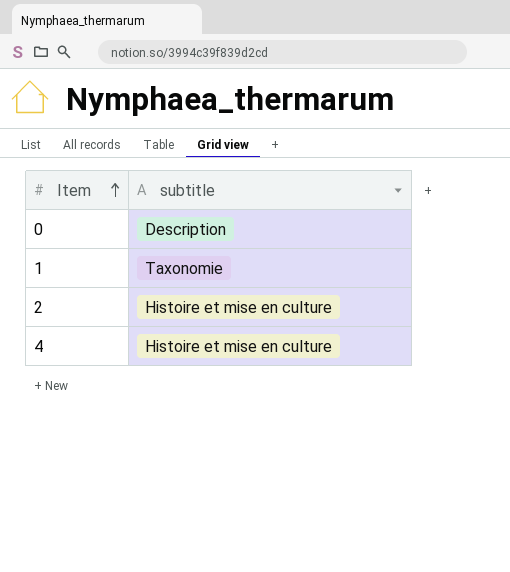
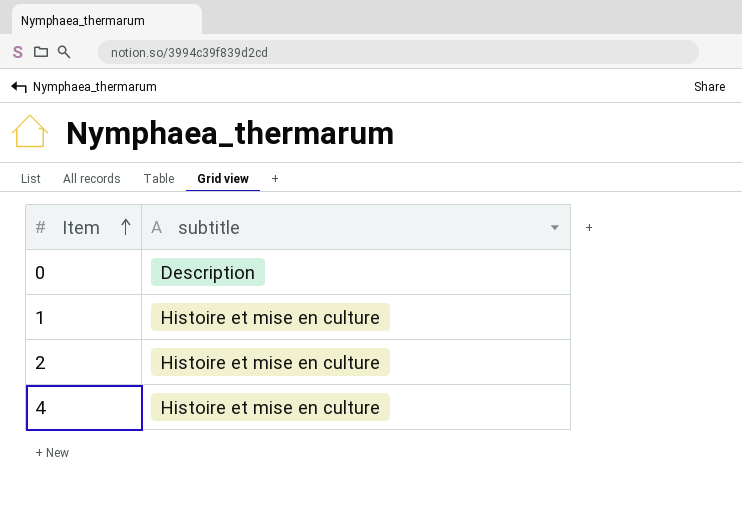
1 | subtitle: Taxonomie -> Histoire et mise en culture

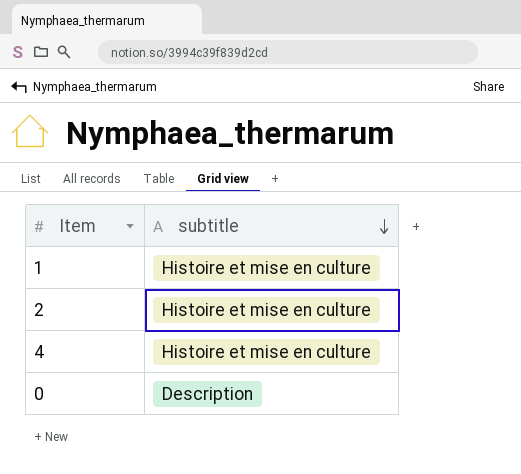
row order: Item ascending -> subtitle descending

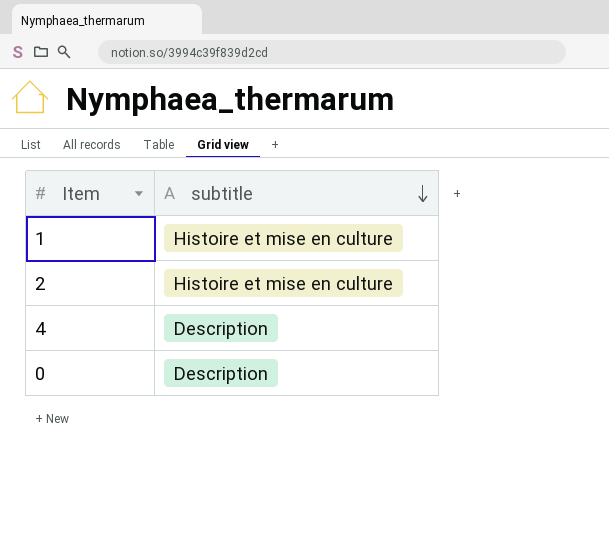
4 | subtitle: Histoire et mise en culture -> Description

